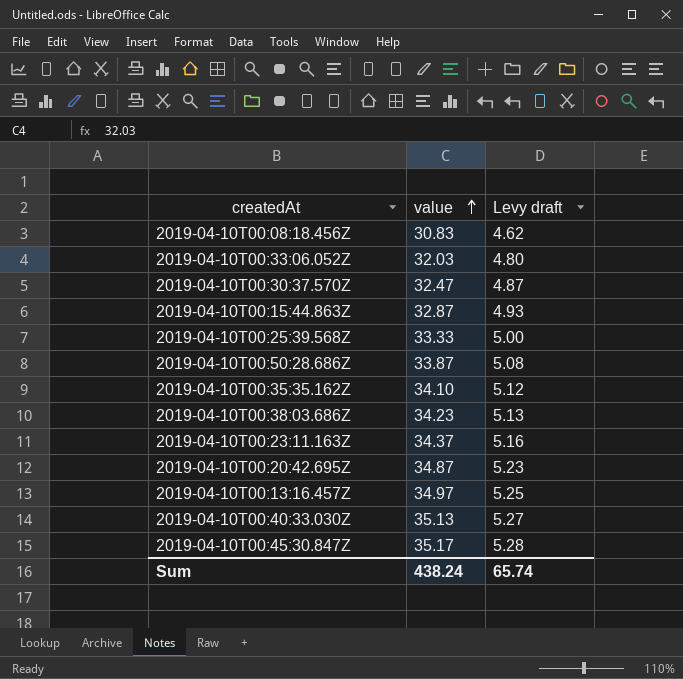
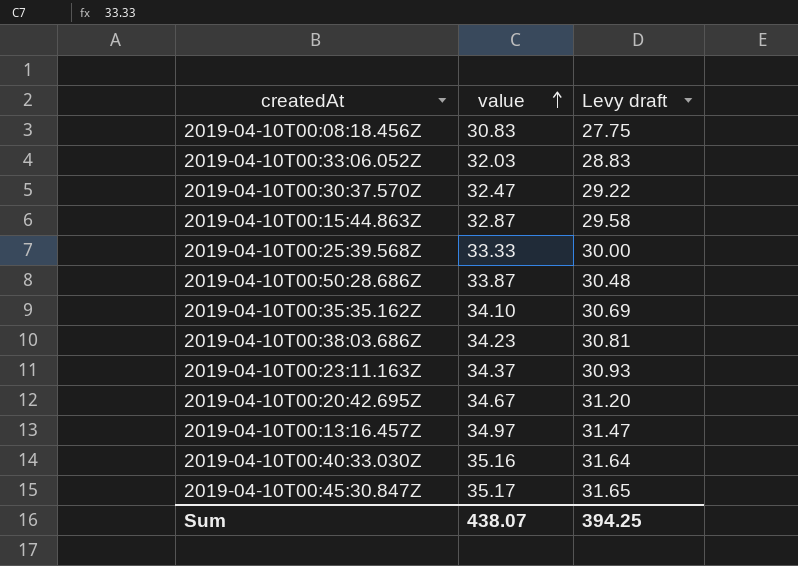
column Levy draft | formula: [value] * 0.15 -> [value] * 0.9
2019-04-10T00:20:42.695Z | value: 34.87 -> 34.67
2019-04-10T00:40:33.030Z | value: 35.13 -> 35.16
Sum | value: 438.24 -> 438.07
Sum | Levy draft: 65.74 -> 394.25

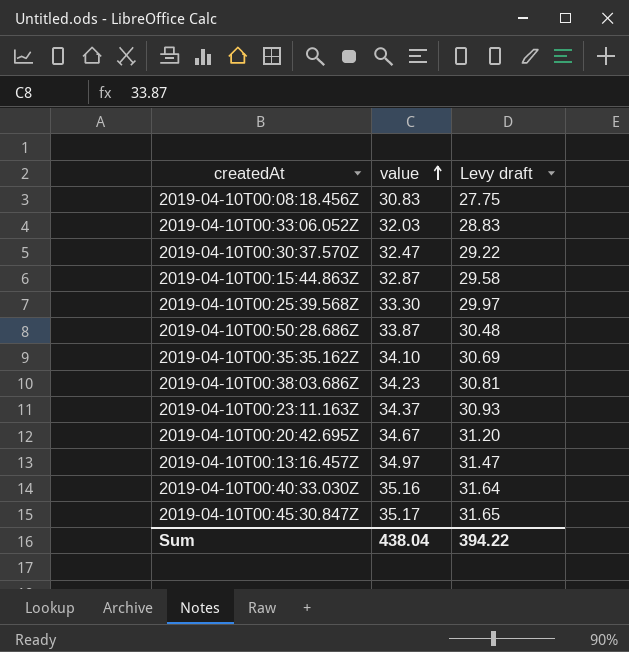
2019-04-10T00:25:39.568Z | value: 33.33 -> 33.30
2019-04-10T00:25:39.568Z | Levy draft: 30.00 -> 29.97
Sum | value: 438.07 -> 438.04
Sum | Levy draft: 394.25 -> 394.22

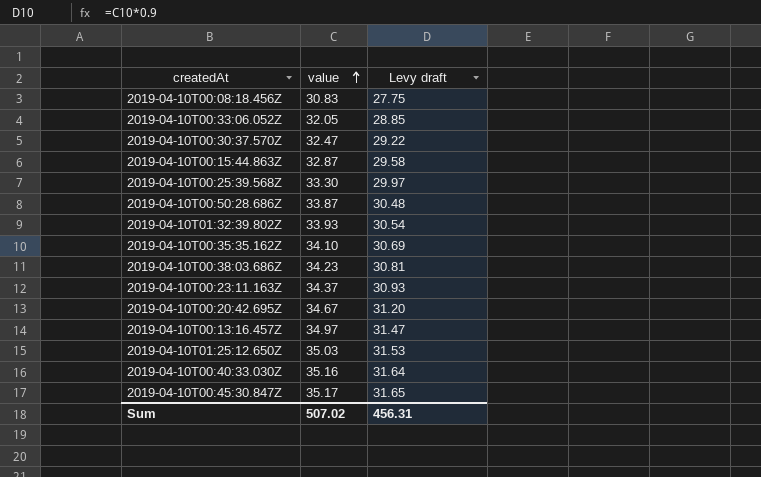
2019-04-10T00:33:06.052Z | value: 32.03 -> 32.05
2019-04-10T00:33:06.052Z | Levy draft: 28.83 -> 28.85
row 2019-04-10T01:32:39.802Z: none -> 33.93 | 30.54
row 2019-04-10T01:25:12.650Z: none -> 35.03 | 31.53
Sum | value: 438.04 -> 507.02
Sum | Levy draft: 394.22 -> 456.31

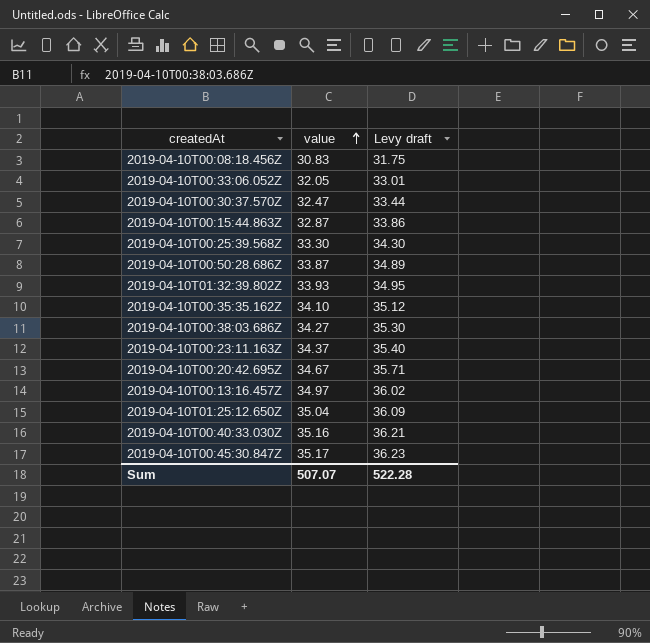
column Levy draft | formula: [value] * 0.9 -> [value] * 1.03
2019-04-10T00:38:03.686Z | value: 34.23 -> 34.27
2019-04-10T01:25:12.650Z | value: 35.03 -> 35.04
Sum | value: 507.02 -> 507.07
Sum | Levy draft: 456.31 -> 522.28

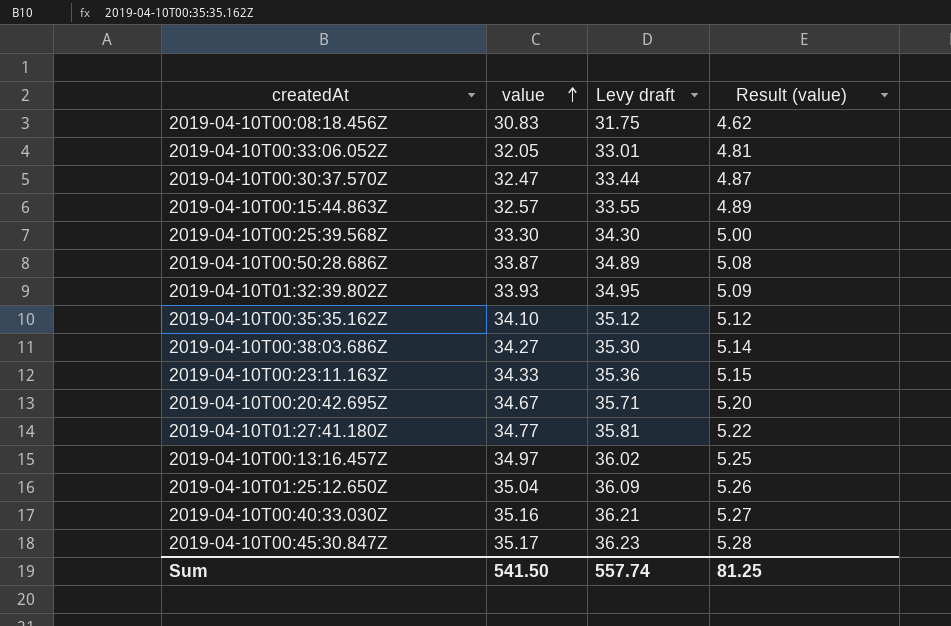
column Result (value) | formula: none -> [value] * 0.15
2019-04-10T00:15:44.863Z | value: 32.87 -> 32.57
2019-04-10T00:15:44.863Z | Levy draft: 33.86 -> 33.55
2019-04-10T00:23:11.163Z | value: 34.37 -> 34.33
2019-04-10T00:23:11.163Z | Levy draft: 35.40 -> 35.36
row 2019-04-10T01:27:41.180Z: none -> 34.77 | 35.81 | 5.22
Sum | value: 507.07 -> 541.50
Sum | Levy draft: 522.28 -> 557.74

